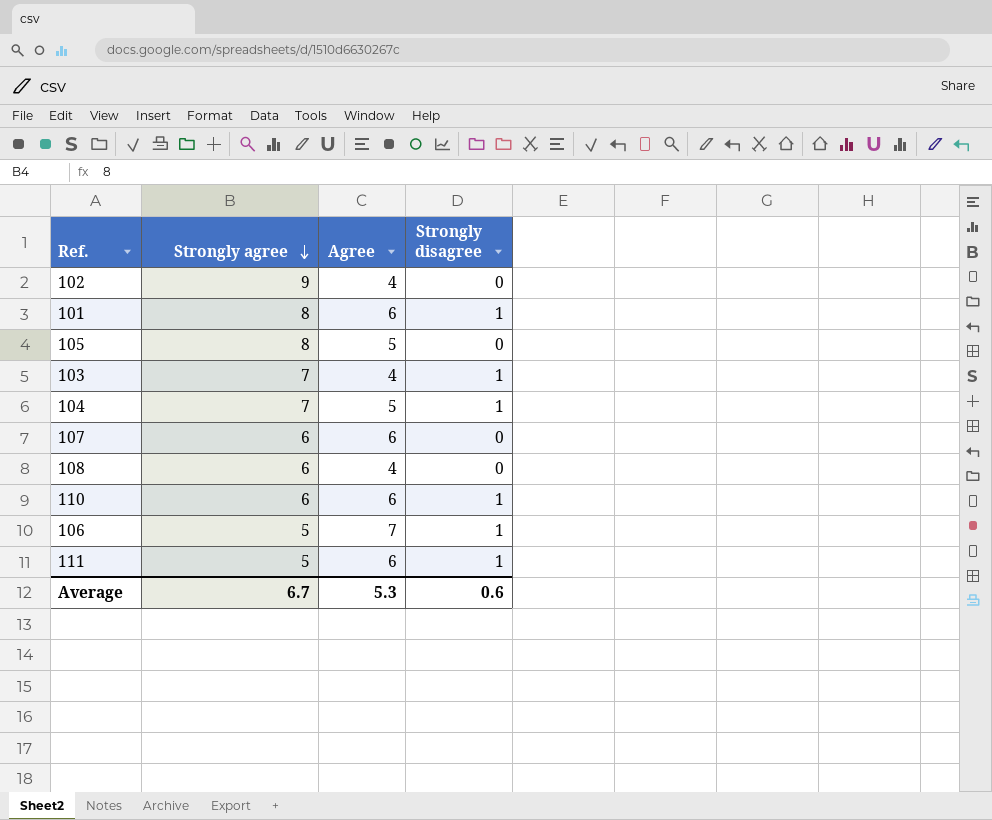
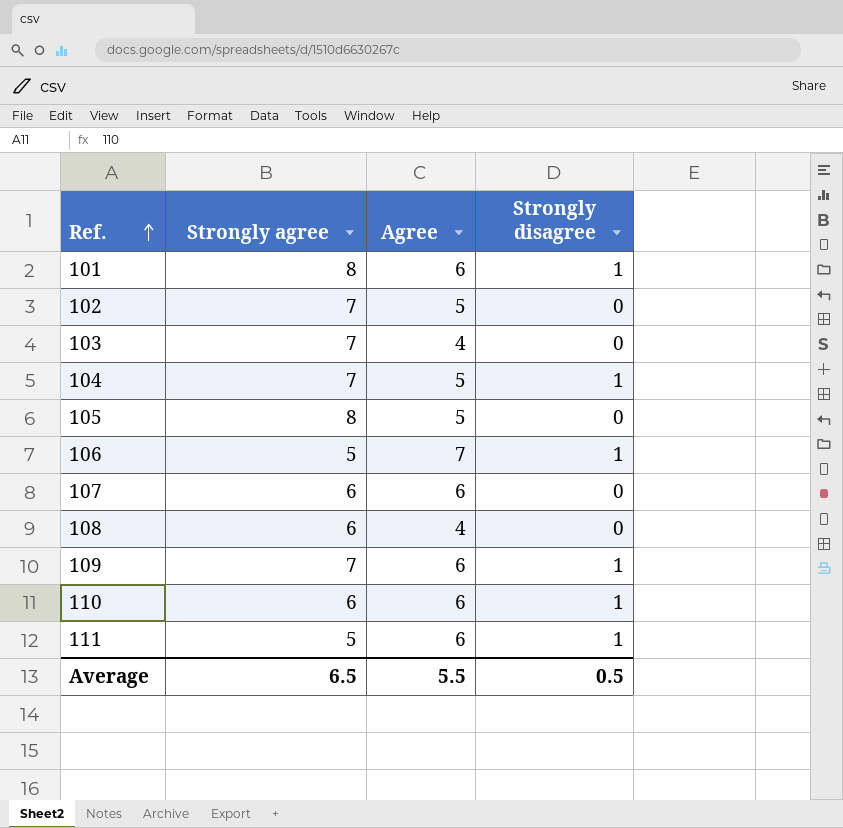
row order: Strongly agree descending -> Ref. ascending
102 | Strongly agree: 9 -> 7
102 | Agree: 4 -> 5
103 | Strongly disagree: 1 -> 0
row 109: none -> 7 | 6 | 1
Average | Strongly agree: 6.7 -> 6.5
Average | Agree: 5.3 -> 5.5
Average | Strongly disagree: 0.6 -> 0.5

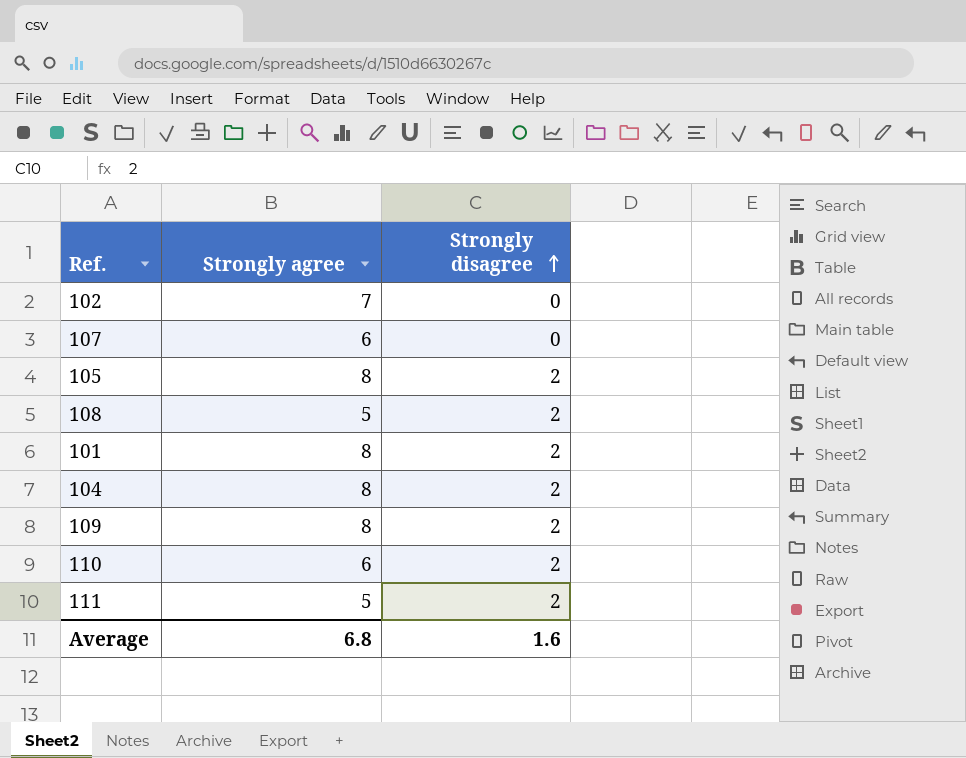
row order: Ref. ascending -> Strongly disagree ascending
column Agree | position: 3 -> none
row 103: 7 | 4 | 0 -> none
row 106: 5 | 7 | 1 -> none
105 | Strongly disagree: 0 -> 2
108 | Strongly agree: 6 -> 5
108 | Strongly disagree: 0 -> 2
101 | Strongly disagree: 1 -> 2
104 | Strongly agree: 7 -> 8
104 | Strongly disagree: 1 -> 2
109 | Strongly agree: 7 -> 8
109 | Strongly disagree: 1 -> 2
110 | Strongly disagree: 1 -> 2
111 | Strongly disagree: 1 -> 2
Average | Strongly agree: 6.5 -> 6.8
Average | Strongly disagree: 0.5 -> 1.6

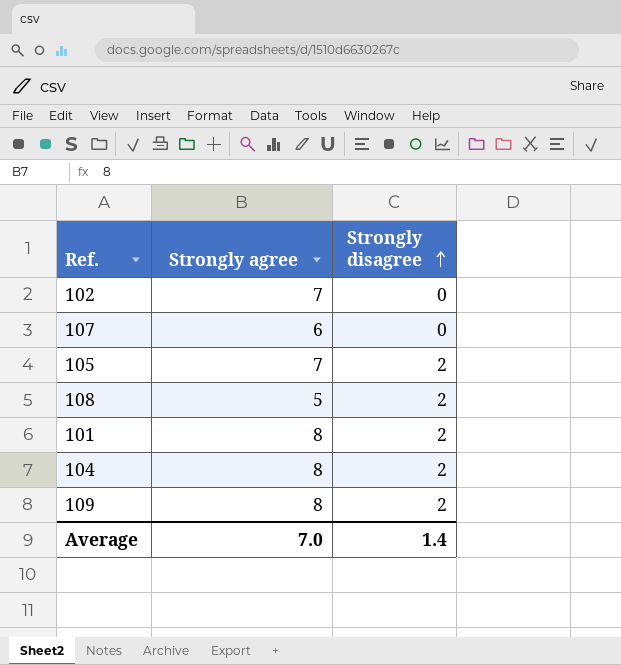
row 110: 6 | 2 -> none
row 111: 5 | 2 -> none
105 | Strongly agree: 8 -> 7
Average | Strongly agree: 6.8 -> 7.0
Average | Strongly disagree: 1.6 -> 1.4

